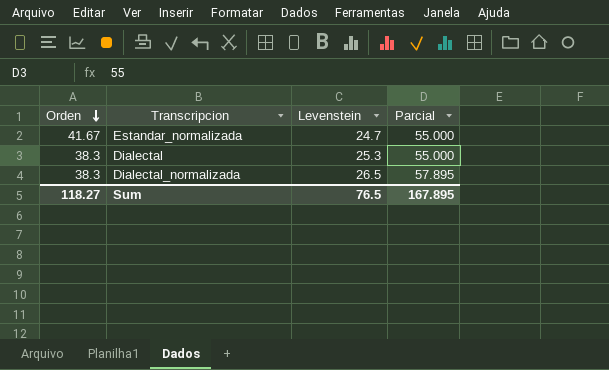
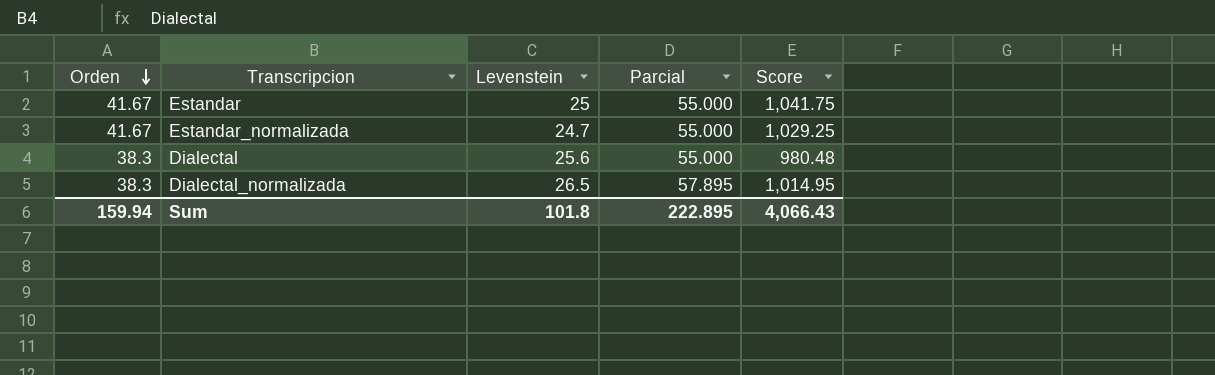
column Score | formula: none -> [Orden] * [Levenstein]
row Estandar: none -> 41.67 | 25 | 55.000 | 1,041.75
Dialectal | Levenstein: 25.3 -> 25.6
Sum | Orden: 118.27 -> 159.94
Sum | Levenstein: 76.5 -> 101.8
Sum | Parcial: 167.895 -> 222.895

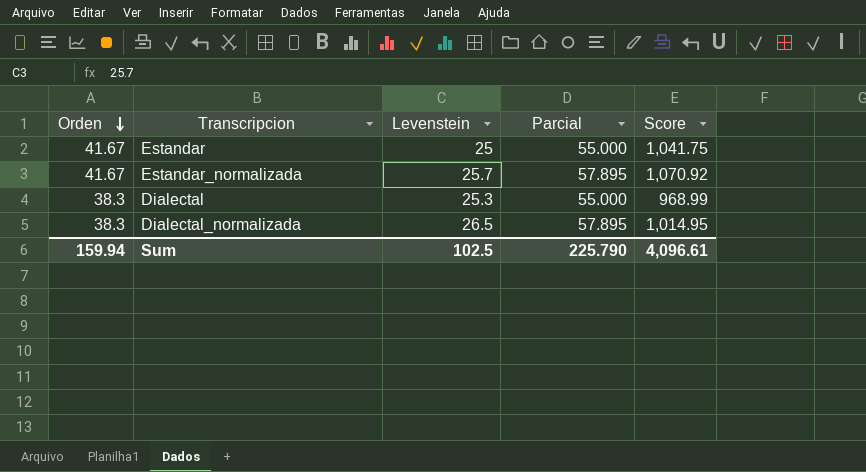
Estandar_normalizada | Levenstein: 24.7 -> 25.7
Estandar_normalizada | Parcial: 55.000 -> 57.895
Estandar_normalizada | Score: 1,029.25 -> 1,070.92
Dialectal | Levenstein: 25.6 -> 25.3
Dialectal | Score: 980.48 -> 968.99
Sum | Levenstein: 101.8 -> 102.5
Sum | Parcial: 222.895 -> 225.790
Sum | Score: 4,066.43 -> 4,096.61

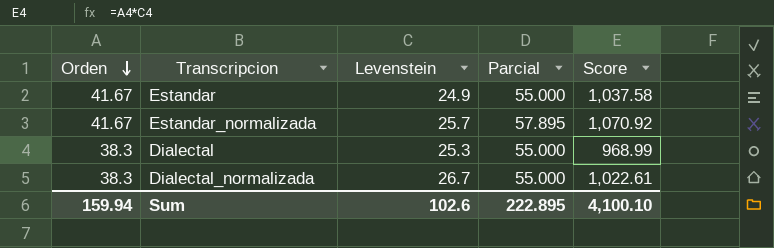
Estandar | Levenstein: 25 -> 24.9
Estandar | Score: 1,041.75 -> 1,037.58
Dialectal_normalizada | Levenstein: 26.5 -> 26.7
Dialectal_normalizada | Parcial: 57.895 -> 55.000
Dialectal_normalizada | Score: 1,014.95 -> 1,022.61
Sum | Levenstein: 102.5 -> 102.6
Sum | Parcial: 225.790 -> 222.895
Sum | Score: 4,096.61 -> 4,100.10

